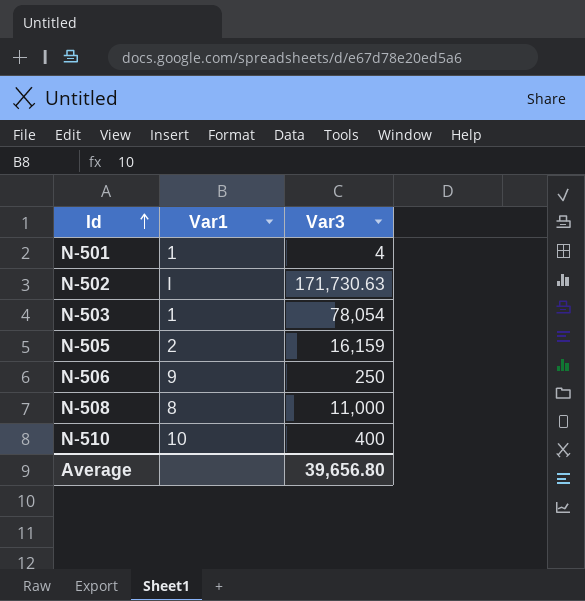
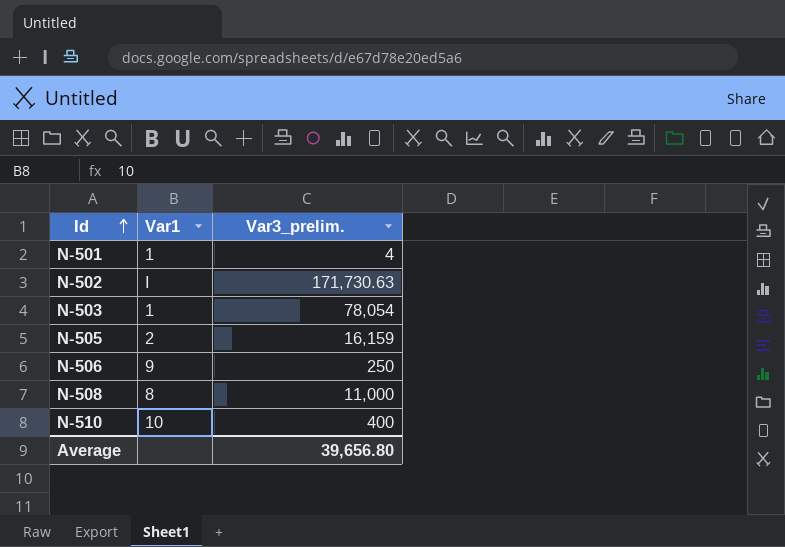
column name: Var3 -> Var3_prelim.

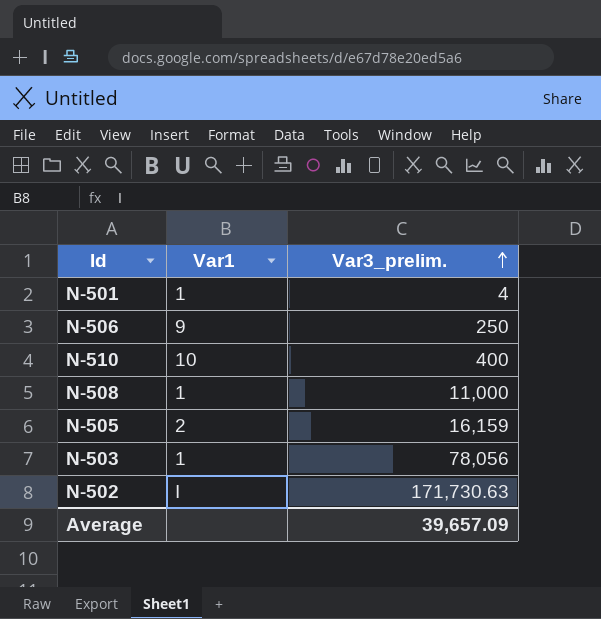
row order: Id ascending -> Var3_prelim. ascending
N-508 | Var1: 8 -> 1
N-503 | Var3_prelim.: 78,054 -> 78,056
Average | Var3_prelim.: 39,656.80 -> 39,657.09

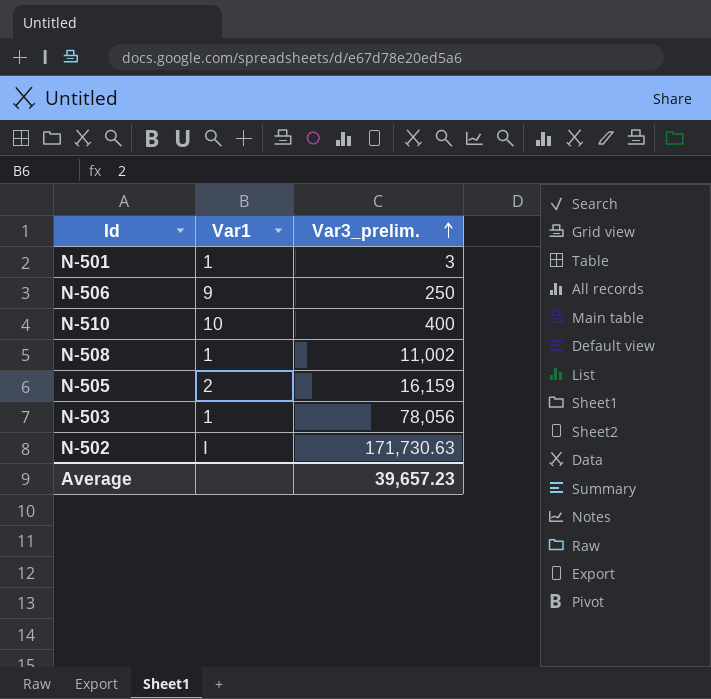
N-501 | Var3_prelim.: 4 -> 3
N-508 | Var3_prelim.: 11,000 -> 11,002
Average | Var3_prelim.: 39,657.09 -> 39,657.23

